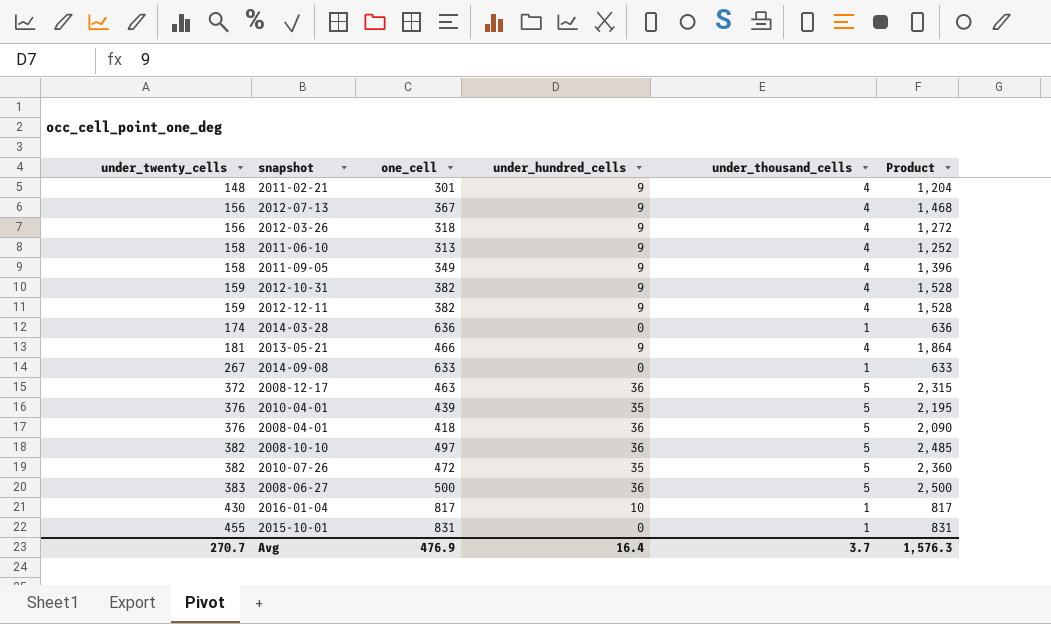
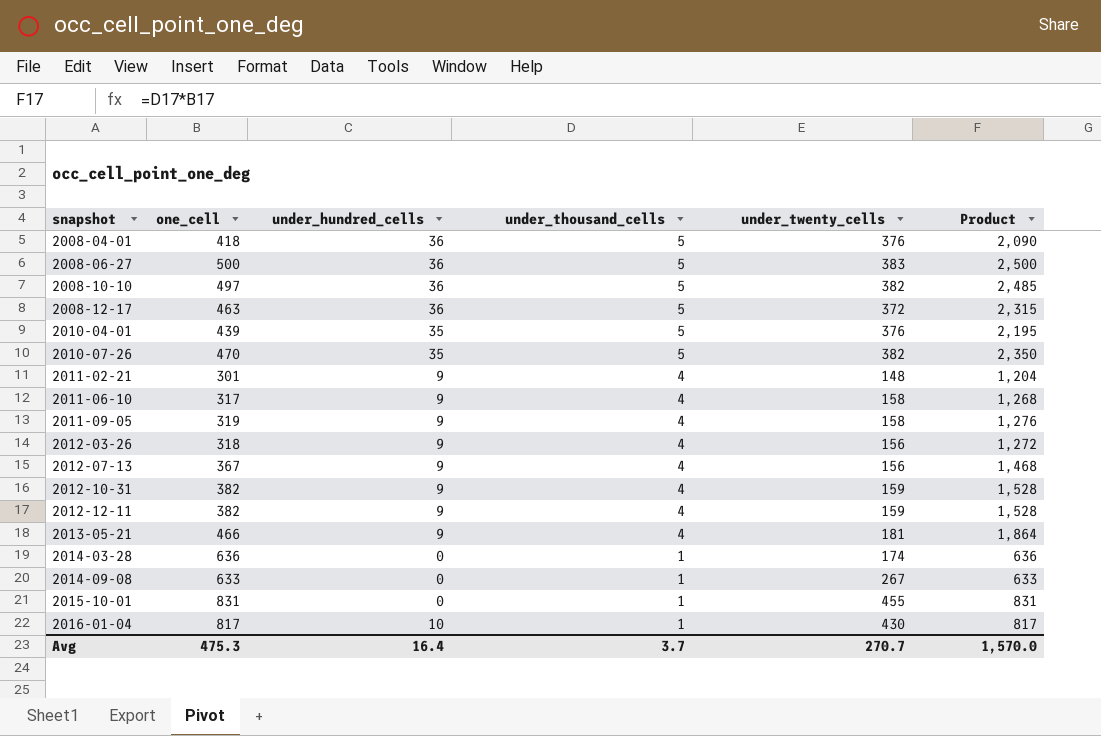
row order: under_twenty_cells ascending -> snapshot ascending
column under_twenty_cells | position: 1 -> 5
2010-07-26 | one_cell: 472 -> 470
2010-07-26 | Product: 2,360 -> 2,350
2011-06-10 | one_cell: 313 -> 317
2011-06-10 | Product: 1,252 -> 1,268
2011-09-05 | one_cell: 349 -> 319
2011-09-05 | Product: 1,396 -> 1,276
Avg | one_cell: 476.9 -> 475.3
Avg | Product: 1,576.3 -> 1,570.0

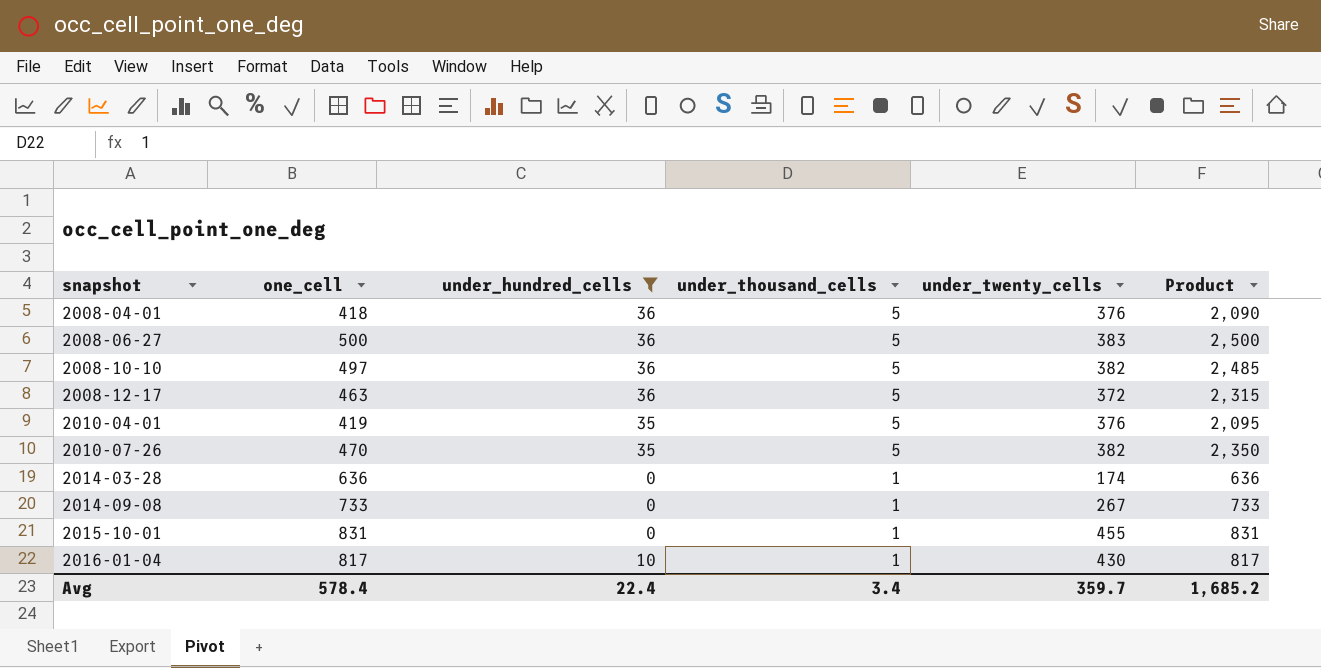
filter: none -> under_hundred_cells != 9
2010-04-01 | one_cell: 439 -> 419
2010-04-01 | Product: 2,195 -> 2,095
2014-09-08 | one_cell: 633 -> 733
2014-09-08 | Product: 633 -> 733
Avg | one_cell: 475.3 -> 578.4
Avg | under_hundred_cells: 16.4 -> 22.4
Avg | under_thousand_cells: 3.7 -> 3.4
Avg | under_twenty_cells: 270.7 -> 359.7
Avg | Product: 1,570.0 -> 1,685.2

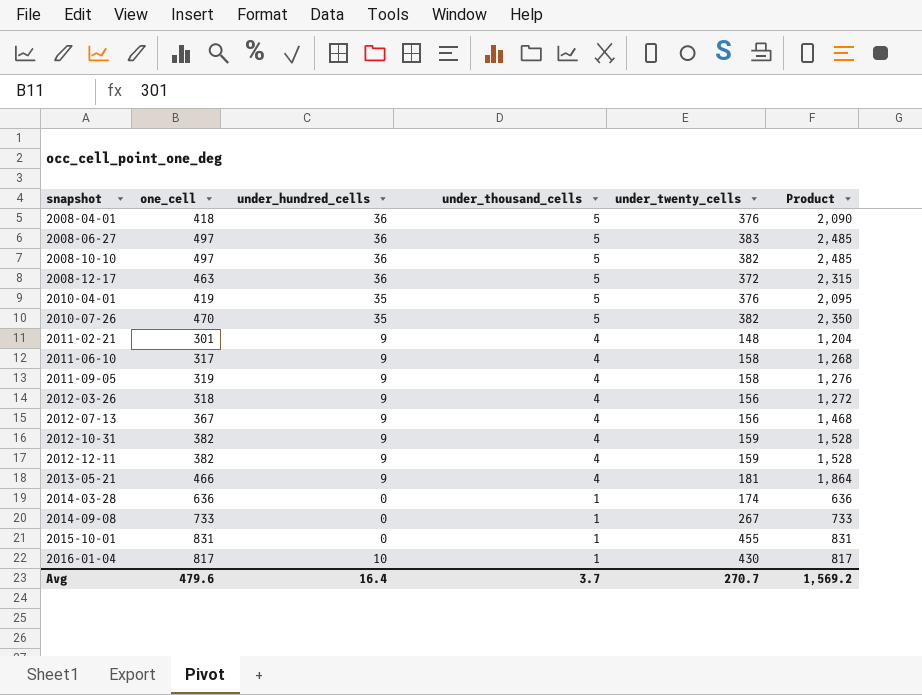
filter: under_hundred_cells != 9 -> none
2008-06-27 | one_cell: 500 -> 497
2008-06-27 | Product: 2,500 -> 2,485
Avg | one_cell: 578.4 -> 479.6
Avg | under_hundred_cells: 22.4 -> 16.4
Avg | under_thousand_cells: 3.4 -> 3.7
Avg | under_twenty_cells: 359.7 -> 270.7
Avg | Product: 1,685.2 -> 1,569.2

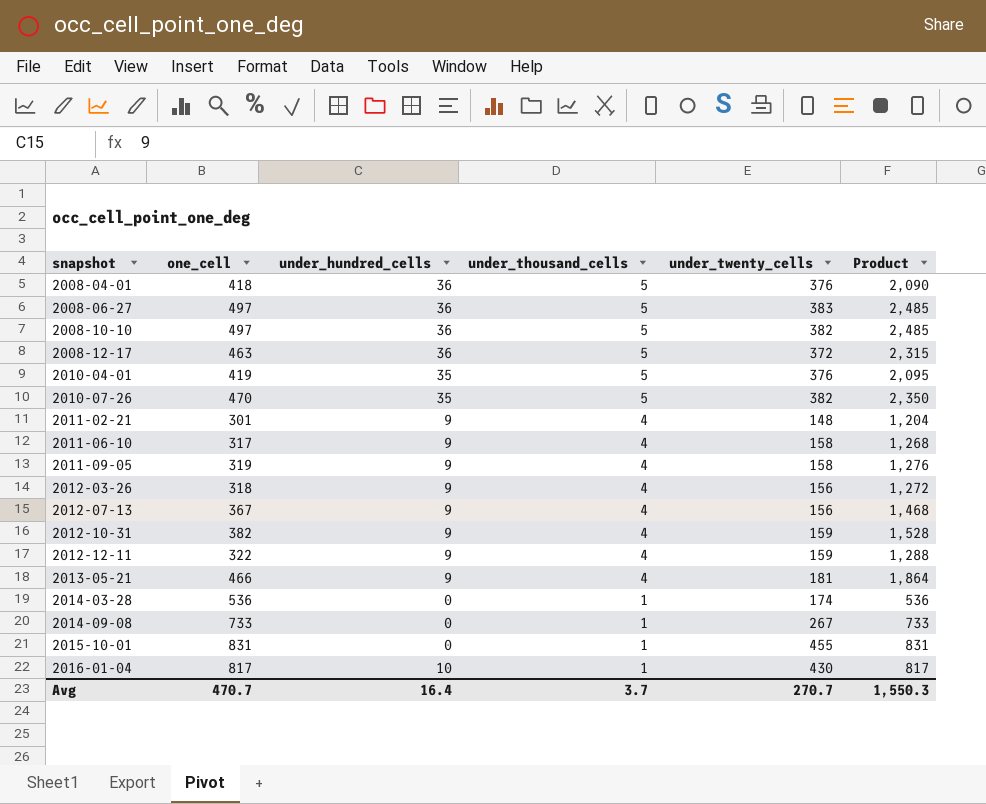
2012-12-11 | one_cell: 382 -> 322
2012-12-11 | Product: 1,528 -> 1,288
2014-03-28 | one_cell: 636 -> 536
2014-03-28 | Product: 636 -> 536
Avg | one_cell: 479.6 -> 470.7
Avg | Product: 1,569.2 -> 1,550.3

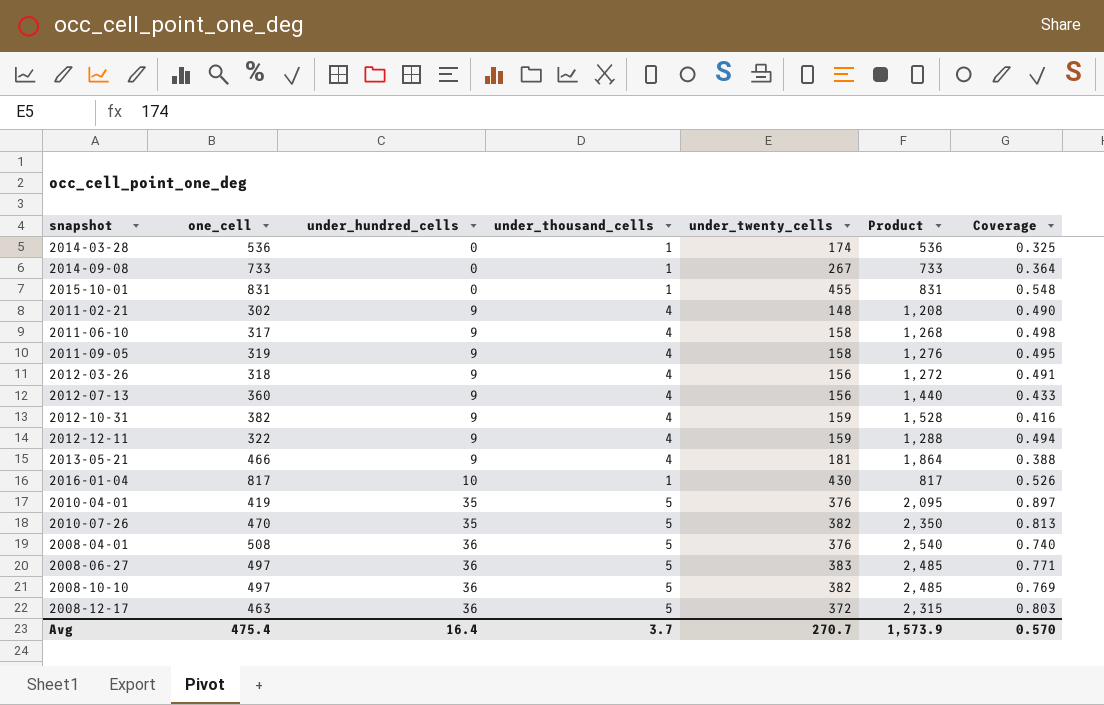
row order: snapshot ascending -> under_hundred_cells ascending
column Coverage | formula: none -> [under_twenty_cells] / [one_cell]
2011-02-21 | one_cell: 301 -> 302
2011-02-21 | Product: 1,204 -> 1,208
2012-07-13 | one_cell: 367 -> 360
2012-07-13 | Product: 1,468 -> 1,440
2008-04-01 | one_cell: 418 -> 508
2008-04-01 | Product: 2,090 -> 2,540
Avg | one_cell: 470.7 -> 475.4
Avg | Product: 1,550.3 -> 1,573.9

